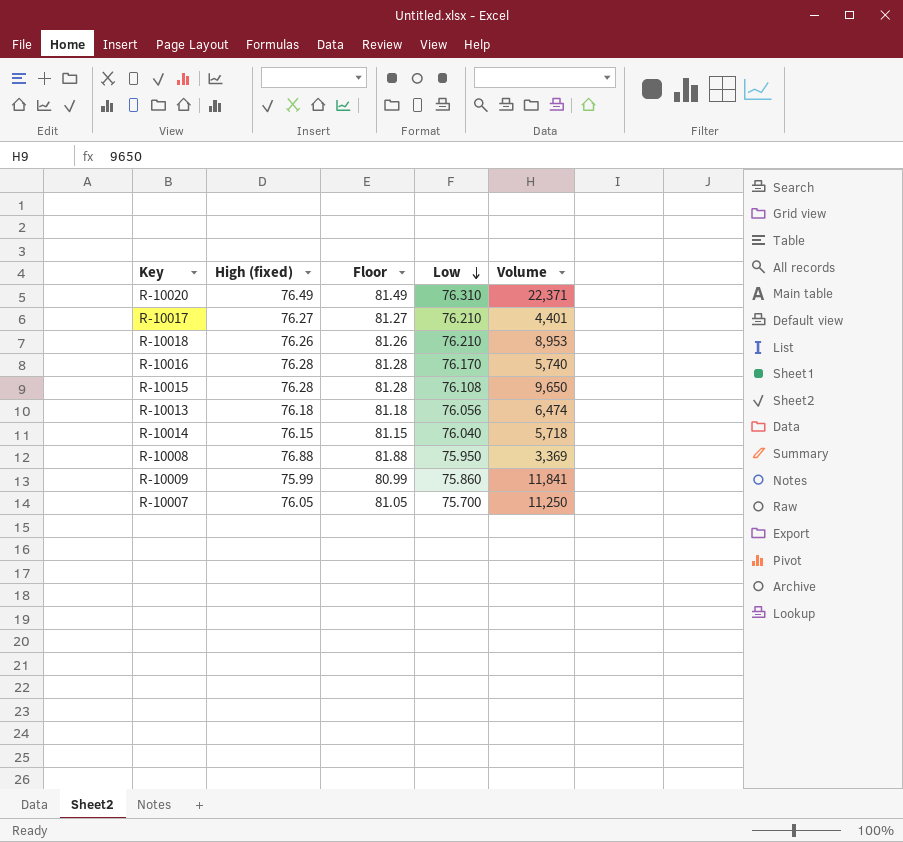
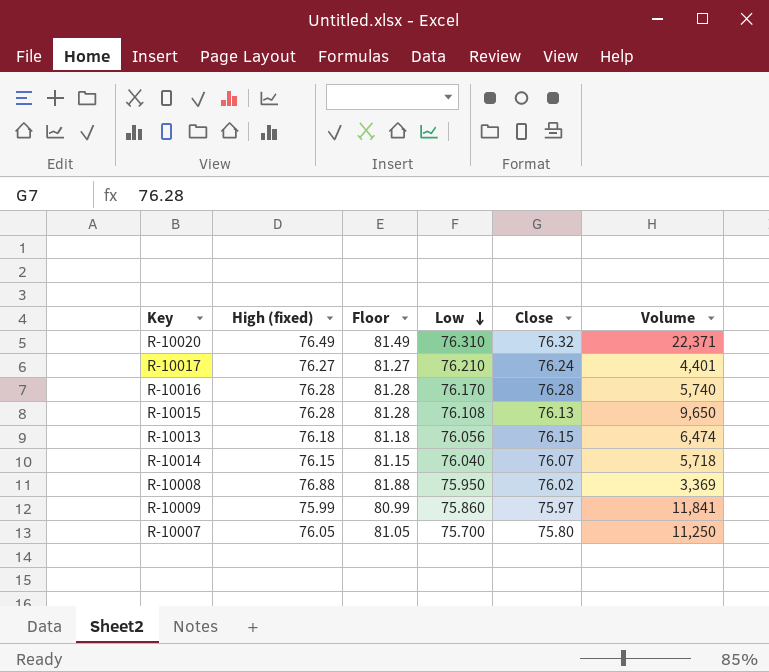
column Close | position: none -> 5
row R-10018: 76.26 | 81.26 | 76.210 | 8,953 -> none

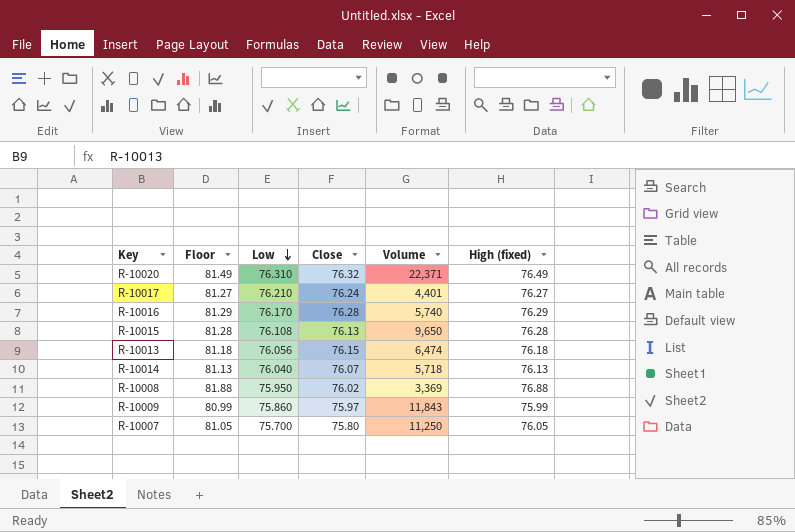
column High (fixed) | position: 2 -> 6
R-10016 | Floor: 81.28 -> 81.29
R-10016 | High (fixed): 76.28 -> 76.29
R-10014 | Floor: 81.15 -> 81.13
R-10014 | High (fixed): 76.15 -> 76.13
R-10009 | Volume: 11,841 -> 11,843

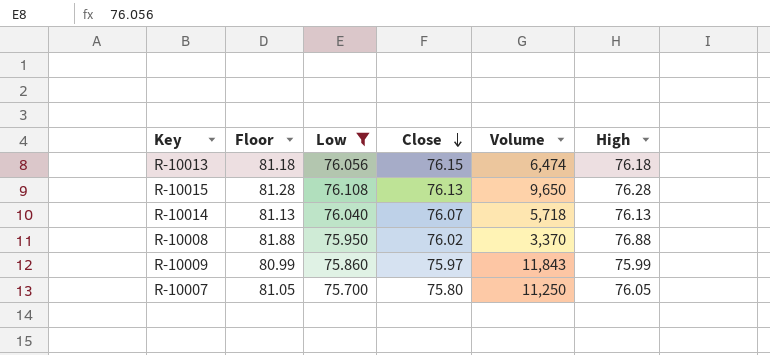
filter: none -> Low <= 76.108
row order: Low descending -> Close descending
column name: High (fixed) -> High
R-10008 | Volume: 3,369 -> 3,370

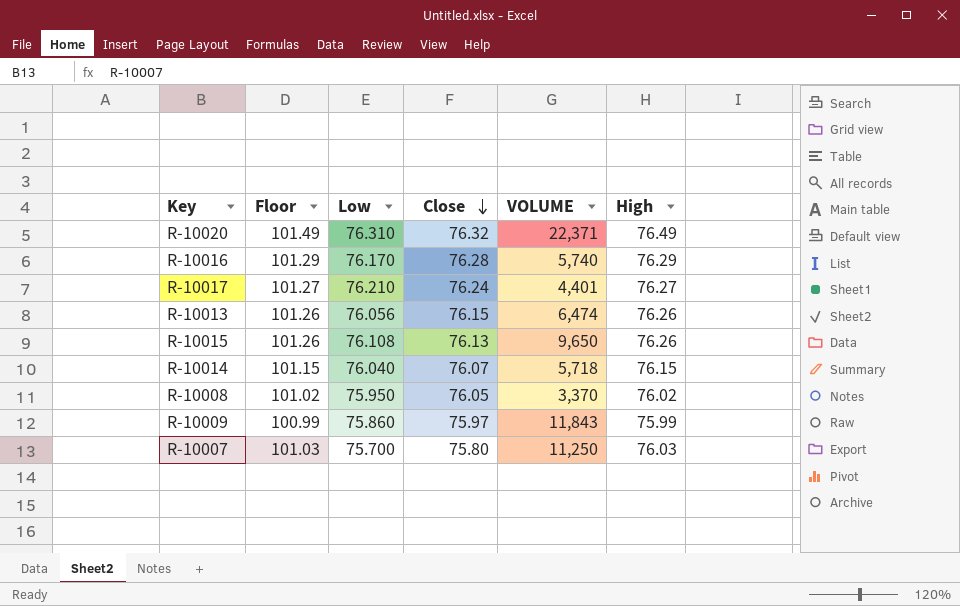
filter: Low <= 76.108 -> none
column Floor | formula: [High] + 5 -> [High] + 25
column name: Volume -> VOLUME
R-10013 | High: 76.18 -> 76.26
R-10015 | High: 76.28 -> 76.26
R-10014 | High: 76.13 -> 76.15
R-10008 | Close: 76.02 -> 76.05
R-10008 | High: 76.88 -> 76.02
R-10007 | High: 76.05 -> 76.03

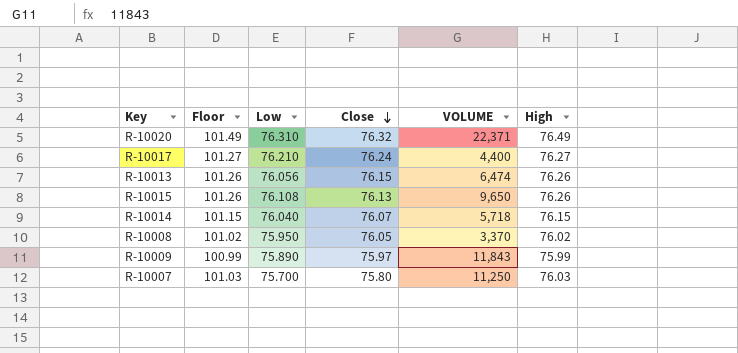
row R-10016: 101.29 | 76.170 | 76.28 | 5,740 | 76.29 -> none
R-10017 | VOLUME: 4,401 -> 4,400
R-10009 | Low: 75.860 -> 75.890

